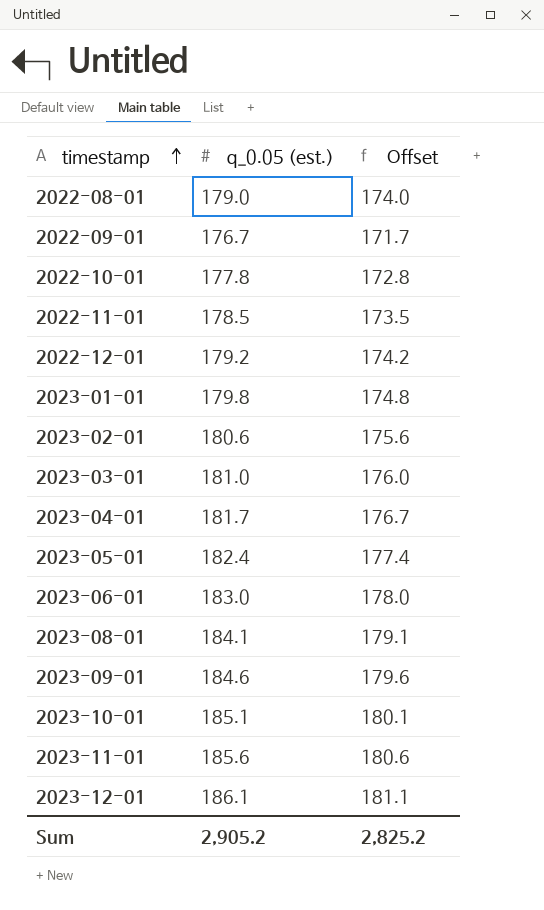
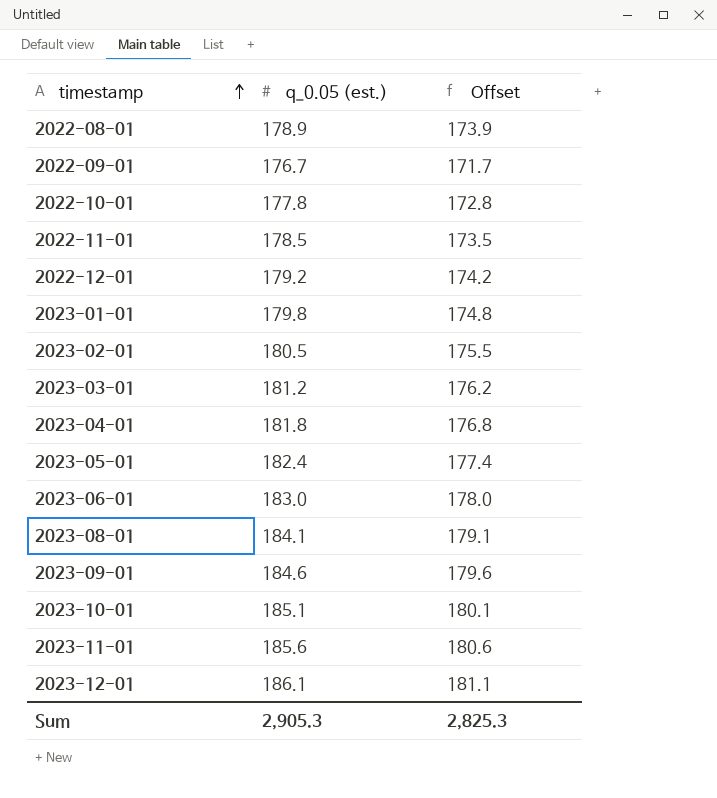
2022-08-01 | q_0.05 (est.): 179.0 -> 178.9
2022-08-01 | Offset: 174.0 -> 173.9
2023-02-01 | q_0.05 (est.): 180.6 -> 180.5
2023-02-01 | Offset: 175.6 -> 175.5
2023-03-01 | q_0.05 (est.): 181.0 -> 181.2
2023-03-01 | Offset: 176.0 -> 176.2
2023-04-01 | q_0.05 (est.): 181.7 -> 181.8
2023-04-01 | Offset: 176.7 -> 176.8
Sum | q_0.05 (est.): 2,905.2 -> 2,905.3
Sum | Offset: 2,825.2 -> 2,825.3

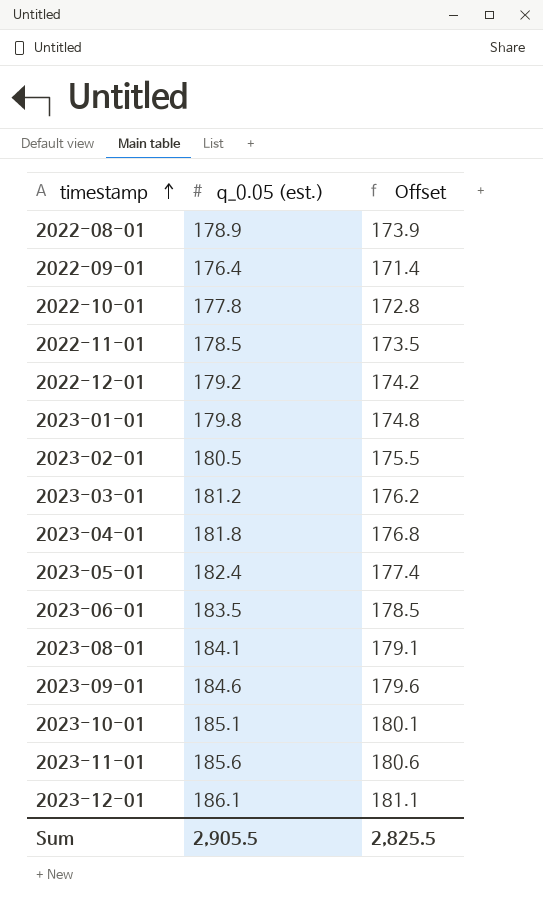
2022-09-01 | q_0.05 (est.): 176.7 -> 176.4
2022-09-01 | Offset: 171.7 -> 171.4
2023-06-01 | q_0.05 (est.): 183.0 -> 183.5
2023-06-01 | Offset: 178.0 -> 178.5
Sum | q_0.05 (est.): 2,905.3 -> 2,905.5
Sum | Offset: 2,825.3 -> 2,825.5

